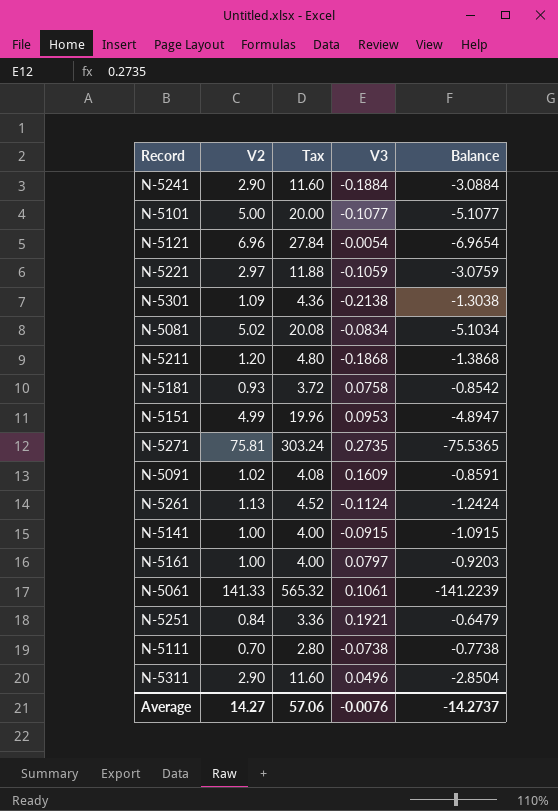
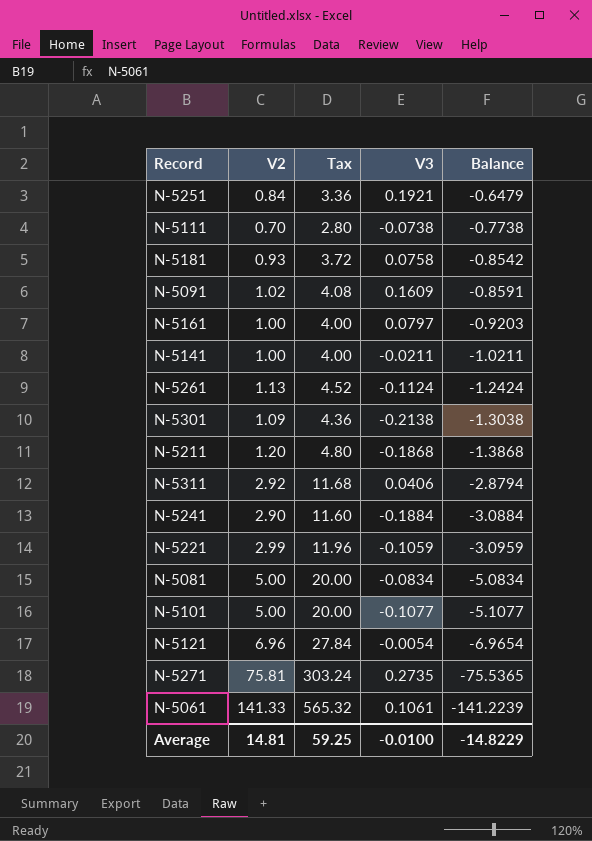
row order: none -> Balance descending
row N-5151: 4.99 | 19.96 | 0.0953 | -4.8947 -> none
N-5141 | V3: -0.0915 -> -0.0211
N-5141 | Balance: -1.0915 -> -1.0211
N-5311 | V2: 2.90 -> 2.92
N-5311 | Tax: 11.60 -> 11.68
N-5311 | V3: 0.0496 -> 0.0406
N-5311 | Balance: -2.8504 -> -2.8794
N-5221 | V2: 2.97 -> 2.99
N-5221 | Tax: 11.88 -> 11.96
N-5221 | Balance: -3.0759 -> -3.0959
N-5081 | V2: 5.02 -> 5.00
N-5081 | Tax: 20.08 -> 20.00
N-5081 | Balance: -5.1034 -> -5.0834
Average | V2: 14.27 -> 14.81
Average | Tax: 57.06 -> 59.25
Average | V3: -0.0076 -> -0.0100
Average | Balance: -14.2737 -> -14.8229

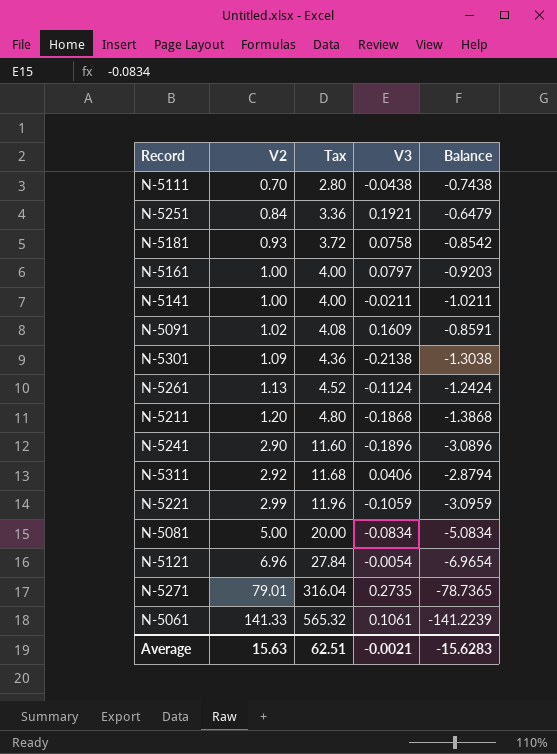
row order: Balance descending -> V2 ascending
row N-5101: 5.00 | 20.00 | -0.1077 | -5.1077 -> none
N-5111 | V3: -0.0738 -> -0.0438
N-5111 | Balance: -0.7738 -> -0.7438
N-5241 | V3: -0.1884 -> -0.1896
N-5241 | Balance: -3.0884 -> -3.0896
N-5271 | V2: 75.81 -> 79.01
N-5271 | Tax: 303.24 -> 316.04
N-5271 | Balance: -75.5365 -> -78.7365
Average | V2: 14.81 -> 15.63
Average | Tax: 59.25 -> 62.51
Average | V3: -0.0100 -> -0.0021
Average | Balance: -14.8229 -> -15.6283

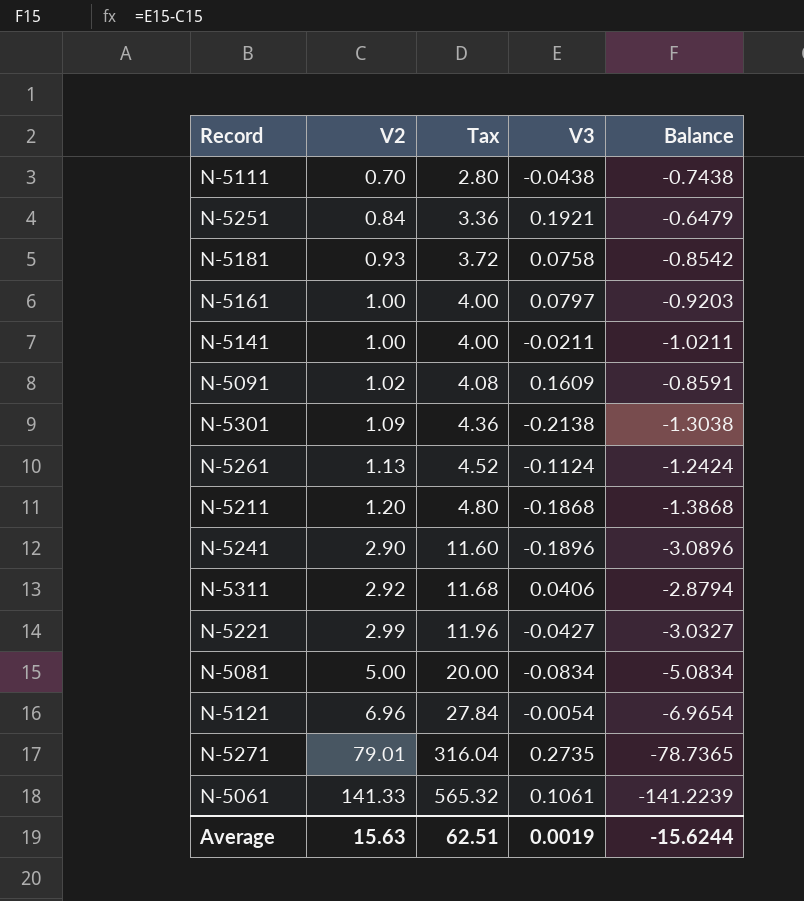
N-5221 | V3: -0.1059 -> -0.0427
N-5221 | Balance: -3.0959 -> -3.0327
Average | V3: -0.0021 -> 0.0019
Average | Balance: -15.6283 -> -15.6244

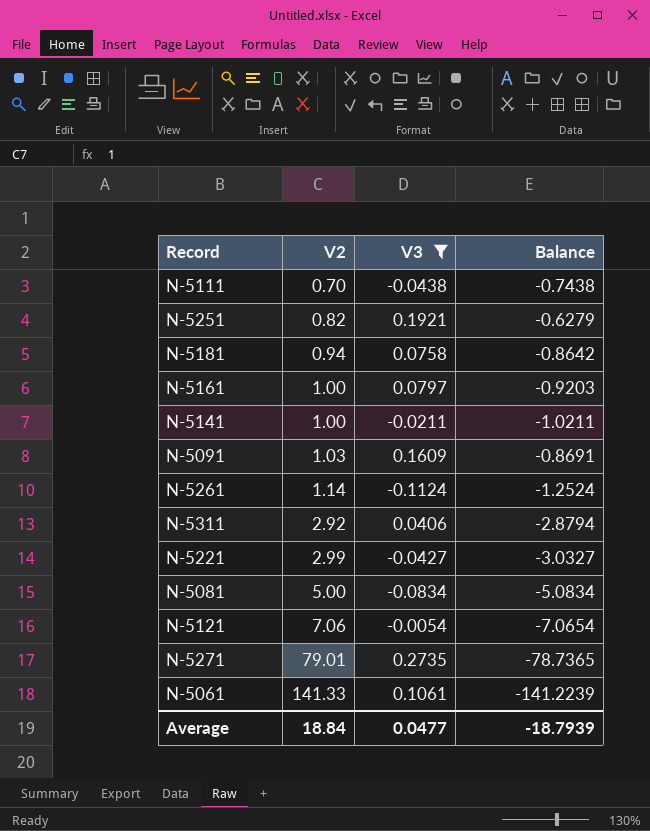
filter: none -> V3 >= -0.1124
column Tax | formula: [V2] * 4 -> none
N-5251 | V2: 0.84 -> 0.82
N-5251 | Balance: -0.6479 -> -0.6279
N-5181 | V2: 0.93 -> 0.94
N-5181 | Balance: -0.8542 -> -0.8642
N-5091 | V2: 1.02 -> 1.03
N-5091 | Balance: -0.8591 -> -0.8691
N-5261 | V2: 1.13 -> 1.14
N-5261 | Balance: -1.2424 -> -1.2524
N-5121 | V2: 6.96 -> 7.06
N-5121 | Balance: -6.9654 -> -7.0654
Average | V2: 15.63 -> 18.84
Average | V3: 0.0019 -> 0.0477
Average | Balance: -15.6244 -> -18.7939

